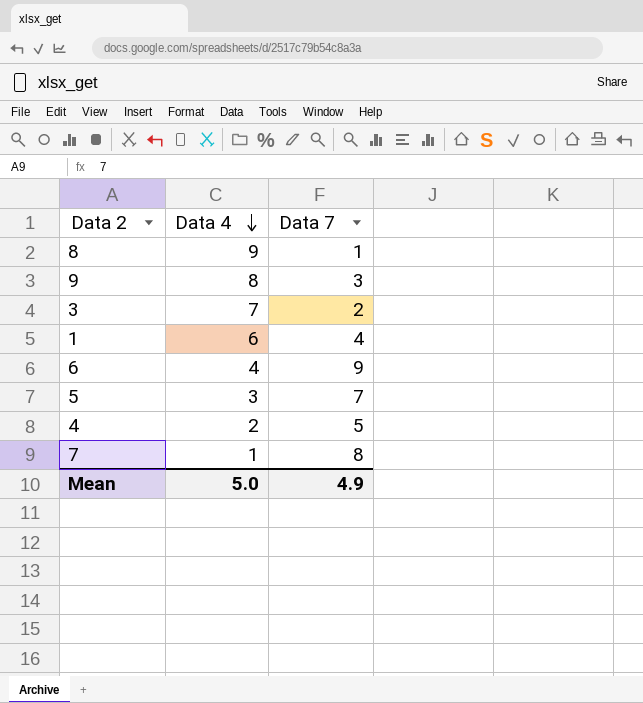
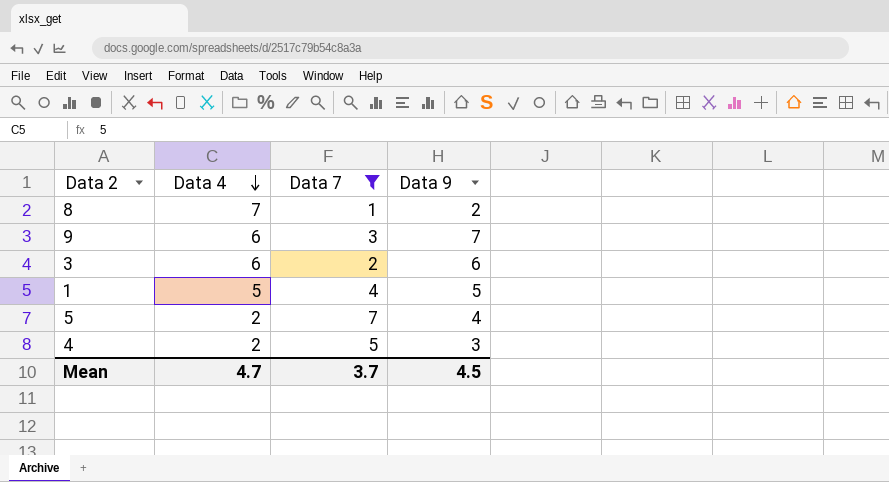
filter: none -> Data 7 <= 7
column Data 9 | position: none -> 4
8 | Data 4: 9 -> 7
9 | Data 4: 8 -> 6
3 | Data 4: 7 -> 6
1 | Data 4: 6 -> 5
5 | Data 4: 3 -> 2
Mean | Data 4: 5.0 -> 4.7
Mean | Data 7: 4.9 -> 3.7

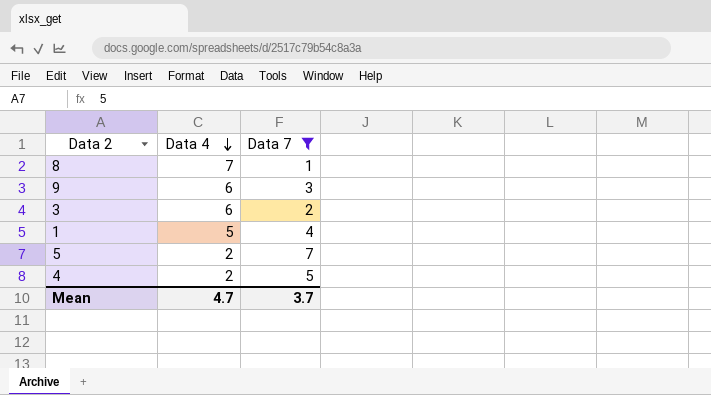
column Data 9 | position: 4 -> none

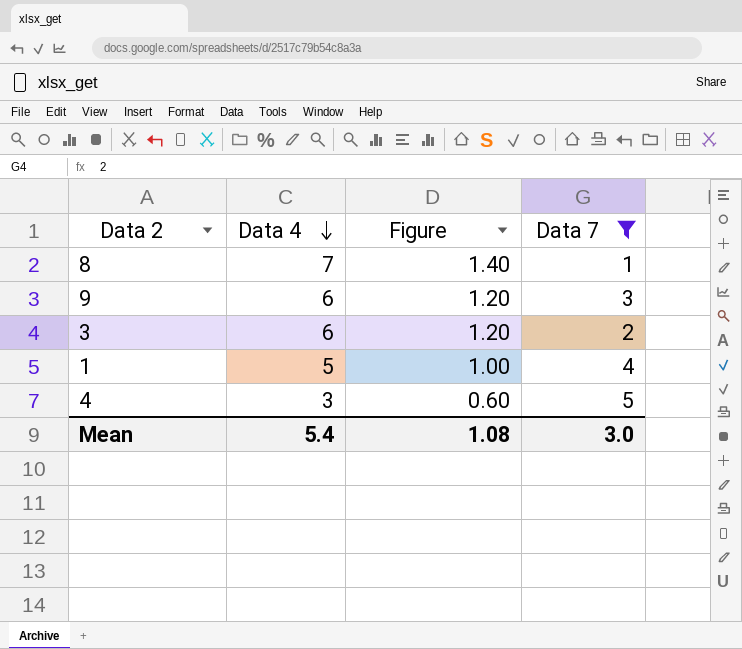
column Figure | formula: none -> [Data 4] * 0.2
row 5: 2 | 7 -> none
4 | Data 4: 2 -> 3
Mean | Data 4: 4.7 -> 5.4
Mean | Data 7: 3.7 -> 3.0

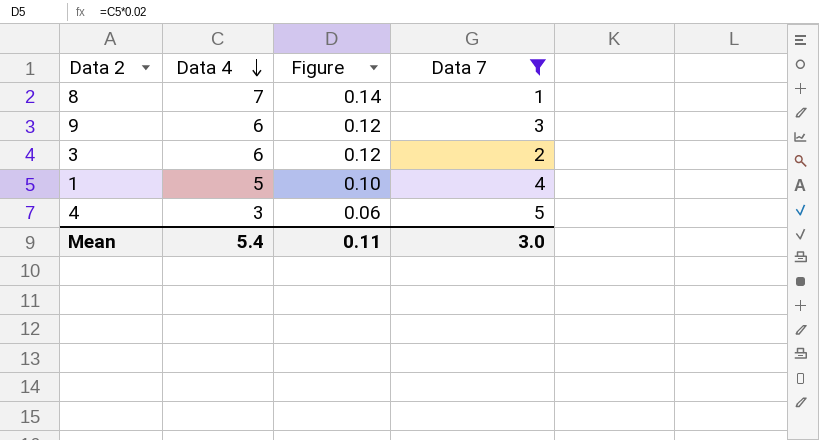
column Figure | formula: [Data 4] * 0.2 -> [Data 4] * 0.02
Mean | Figure: 1.08 -> 0.11

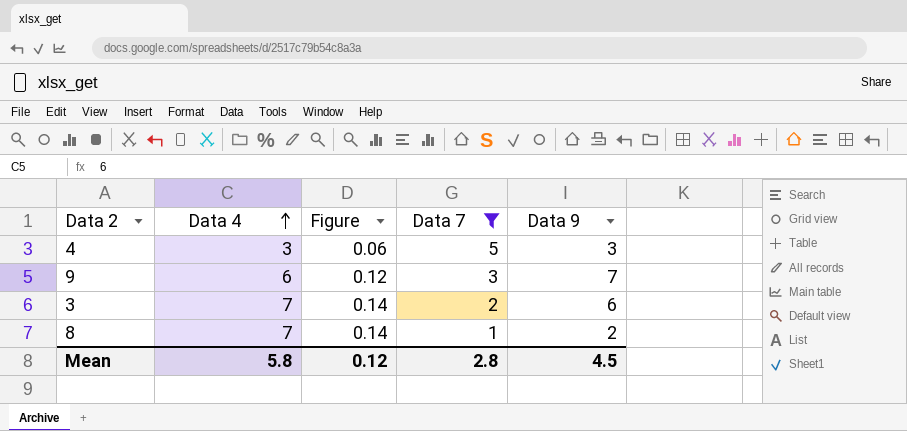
row order: Data 4 descending -> Data 4 ascending
column Data 9 | position: none -> 5
row 1: 5 | 0.10 | 4 -> none
3 | Data 4: 6 -> 7
3 | Figure: 0.12 -> 0.14
Mean | Data 4: 5.4 -> 5.8
Mean | Figure: 0.11 -> 0.12
Mean | Data 7: 3.0 -> 2.8

